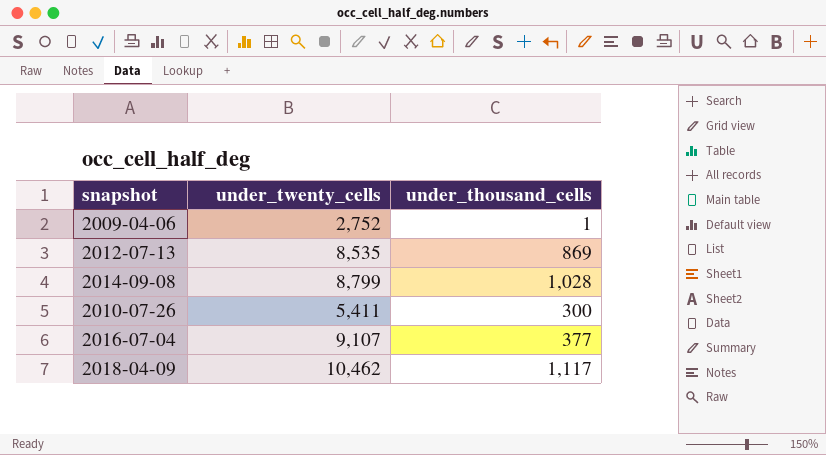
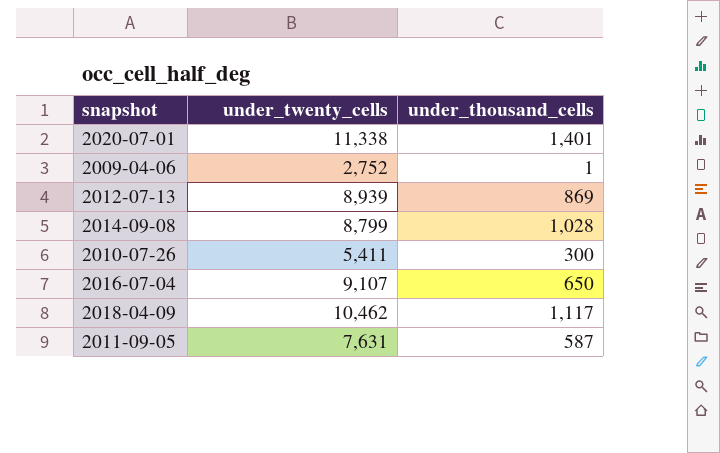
row 2020-07-01: none -> 11,338 | 1,401
2012-07-13 | under_twenty_cells: 8,535 -> 8,939
2016-07-04 | under_thousand_cells: 377 -> 650
row 2011-09-05: none -> 7,631 | 587

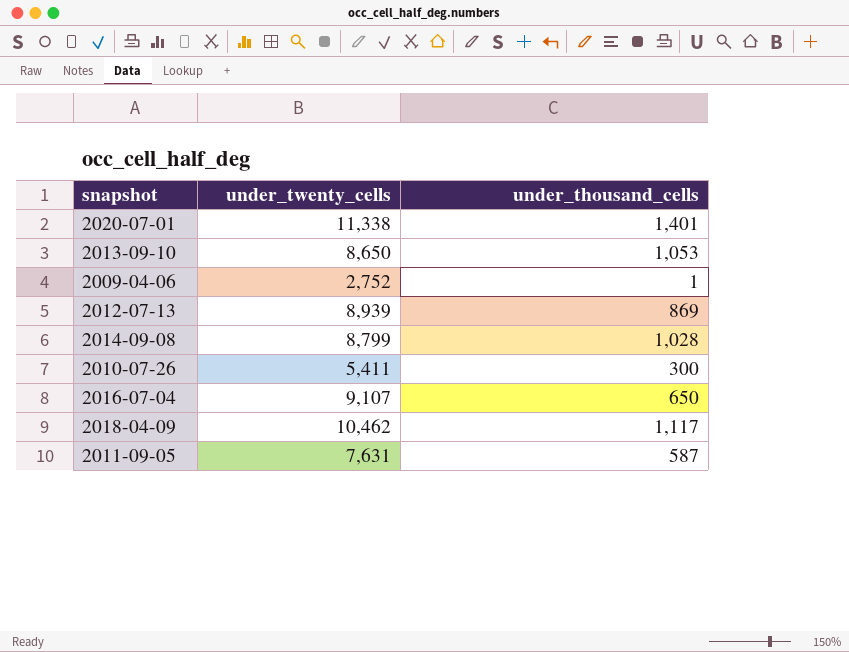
row 2013-09-10: none -> 8,650 | 1,053

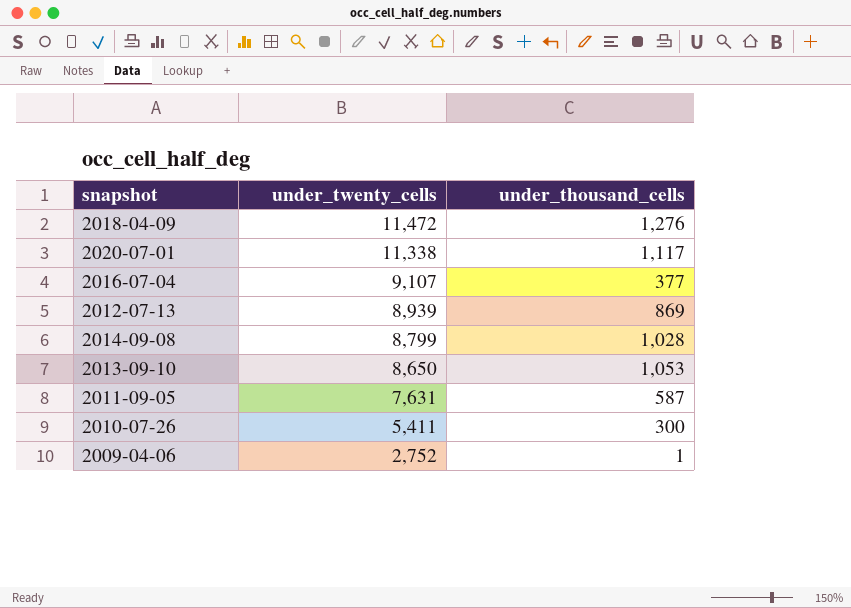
row order: none -> under_twenty_cells descending
2018-04-09 | under_twenty_cells: 10,462 -> 11,472
2018-04-09 | under_thousand_cells: 1,117 -> 1,276
2020-07-01 | under_thousand_cells: 1,401 -> 1,117
2016-07-04 | under_thousand_cells: 650 -> 377

